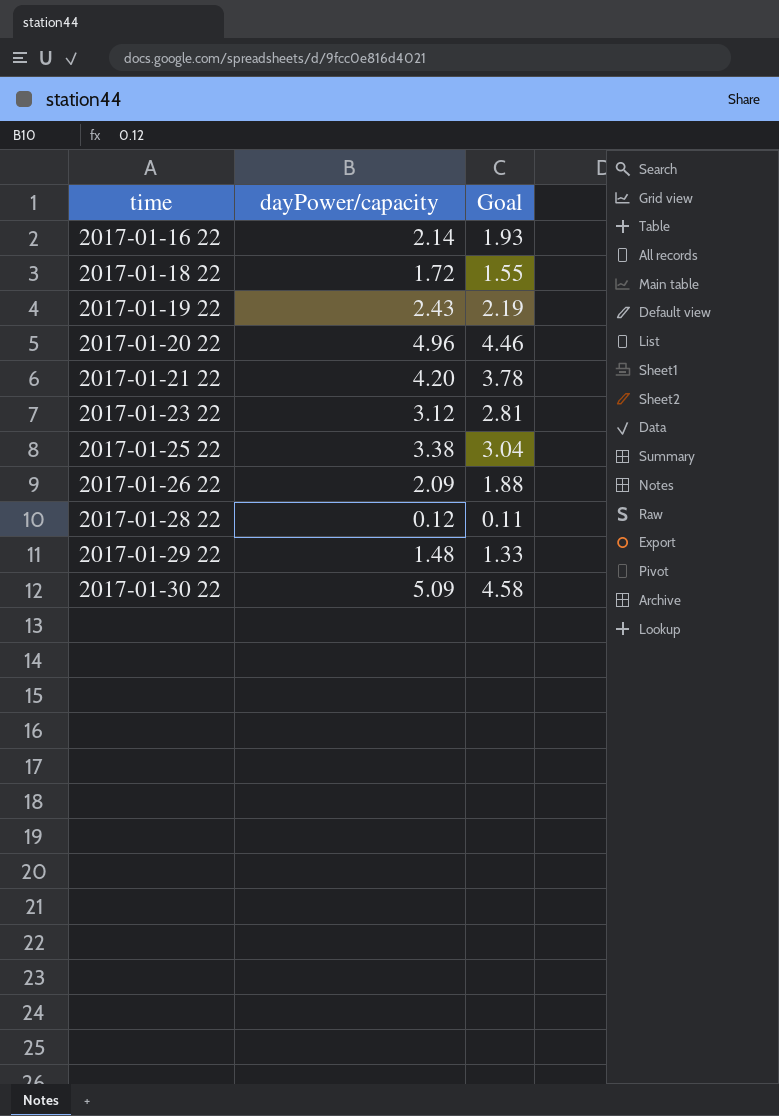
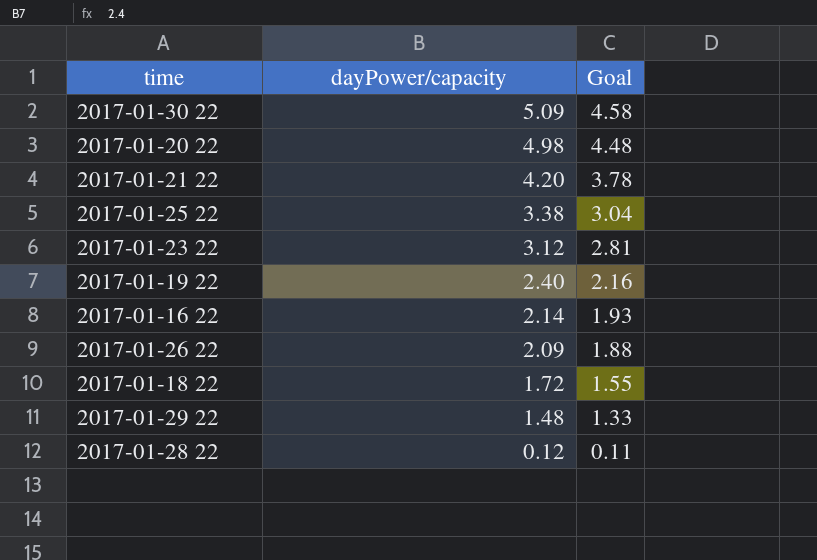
row order: time ascending -> dayPower/capacity descending
2017-01-20 22 | dayPower/capacity: 4.96 -> 4.98
2017-01-20 22 | Goal: 4.46 -> 4.48
2017-01-19 22 | dayPower/capacity: 2.43 -> 2.40
2017-01-19 22 | Goal: 2.19 -> 2.16

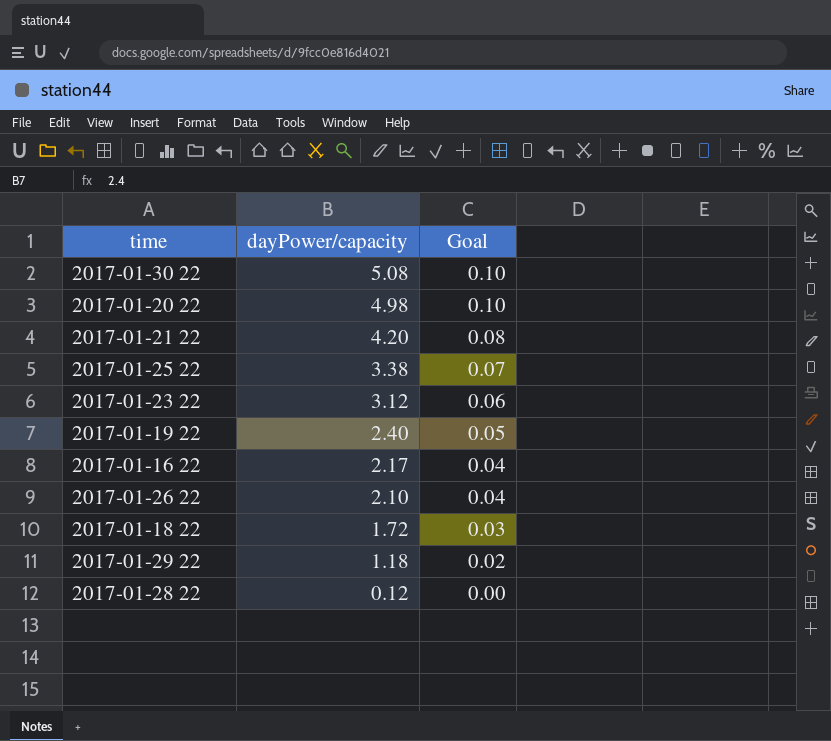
column Goal | formula: [dayPower/capacity] * 0.9 -> [dayPower/capacity] * 0.02
2017-01-30 22 | dayPower/capacity: 5.09 -> 5.08
2017-01-16 22 | dayPower/capacity: 2.14 -> 2.17
2017-01-26 22 | dayPower/capacity: 2.09 -> 2.10
2017-01-29 22 | dayPower/capacity: 1.48 -> 1.18

